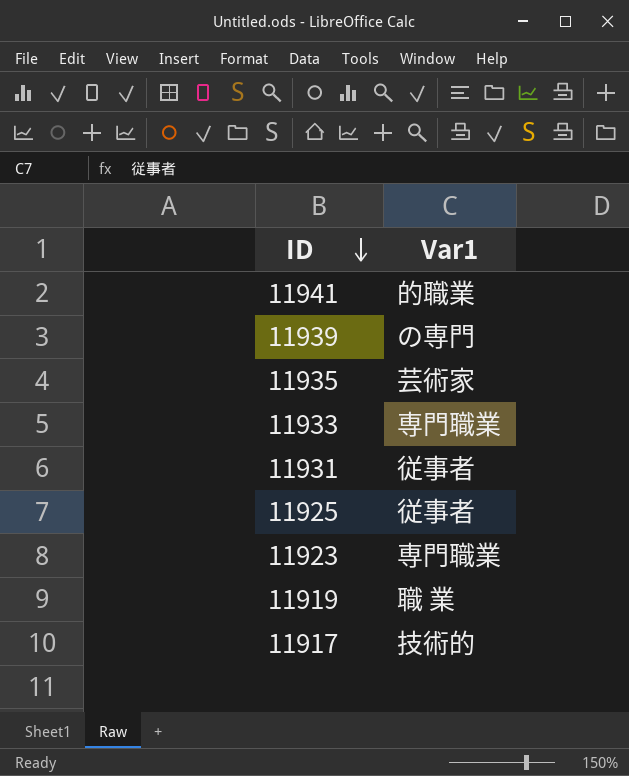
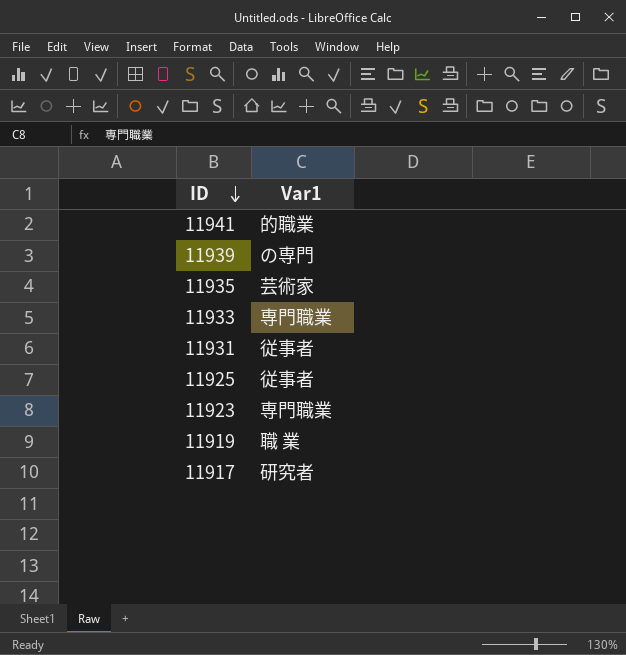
11917 | Var1: 技術的 -> 研究者

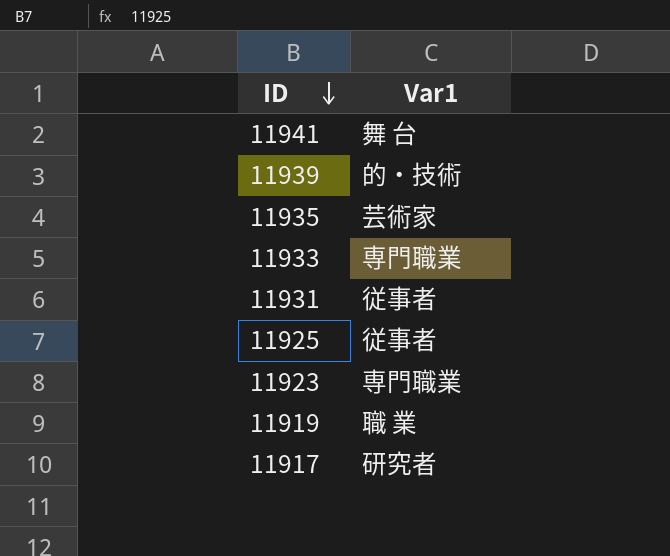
11941 | Var1: 的職業 -> 舞 台
11939 | Var1: の専門 -> 的・技術

